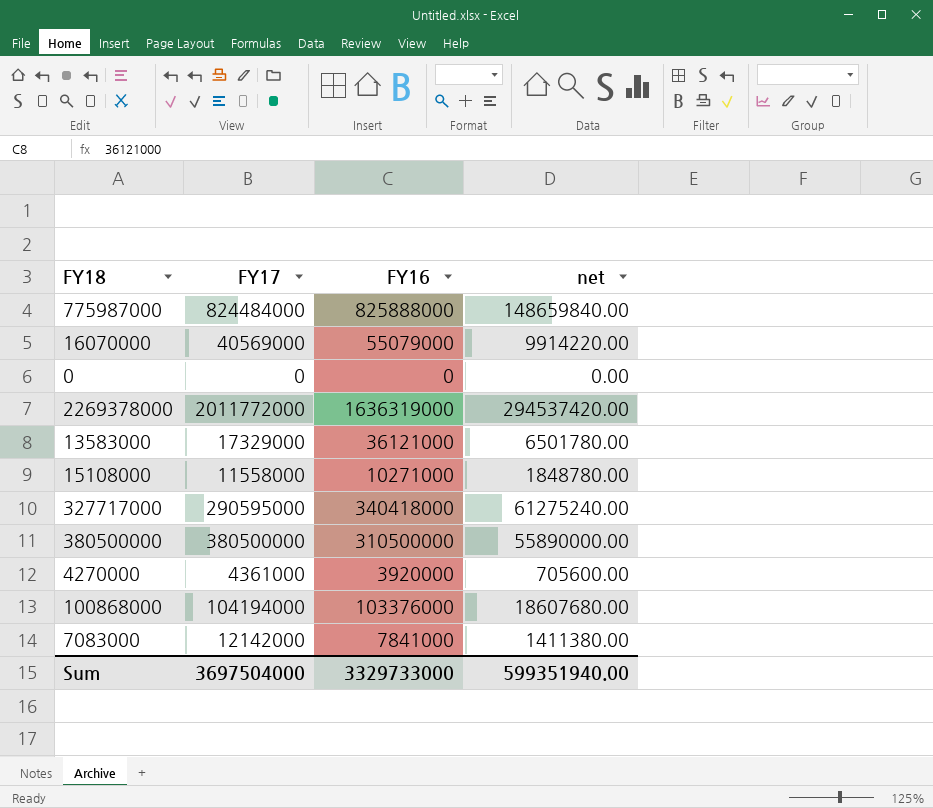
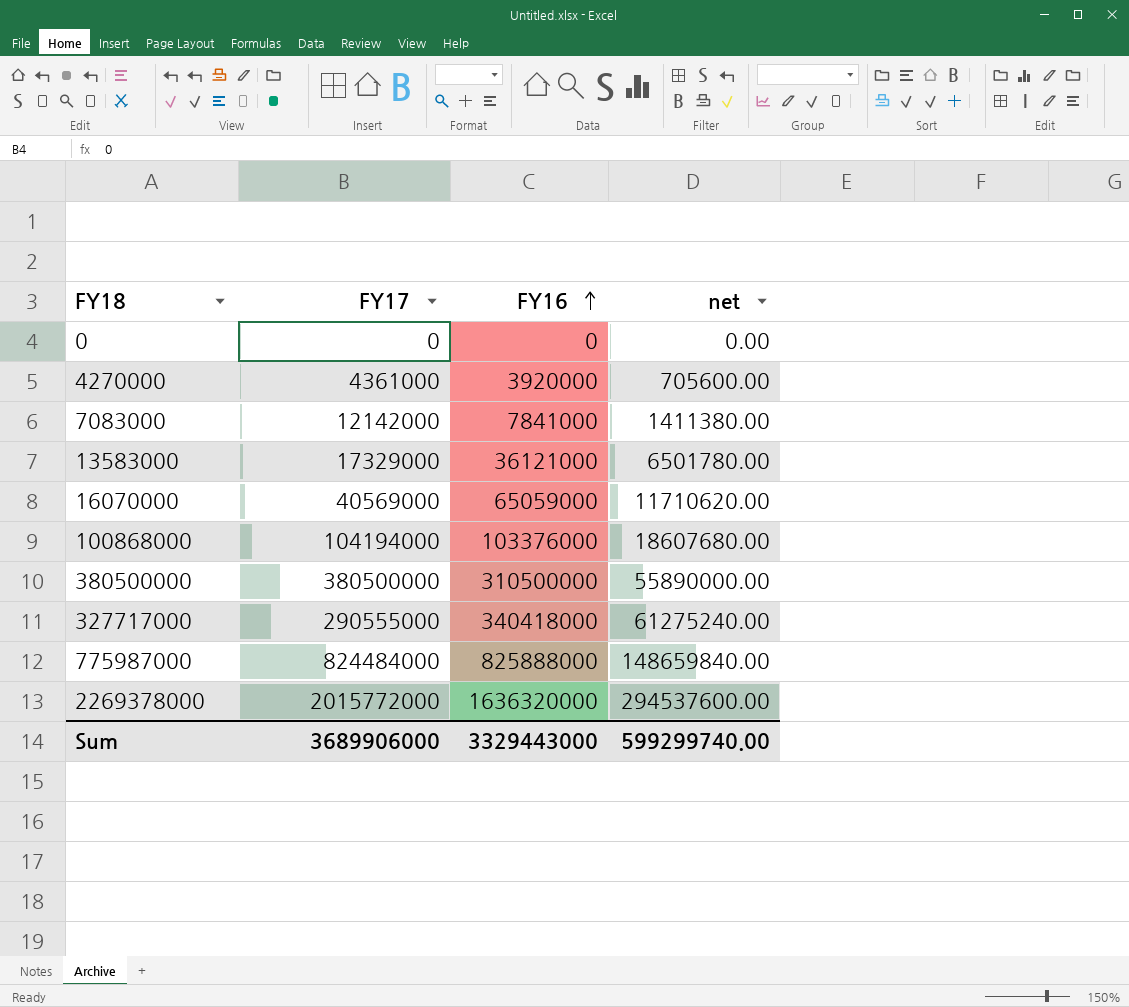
row order: none -> FY16 ascending
row 15108000: 11558000 | 10271000 | 1848780.00 -> none
16070000 | FY16: 55079000 -> 65059000
16070000 | net: 9914220.00 -> 11710620.00
327717000 | FY17: 290595000 -> 290555000
2269378000 | FY17: 2011772000 -> 2015772000
2269378000 | FY16: 1636319000 -> 1636320000
2269378000 | net: 294537420.00 -> 294537600.00
Sum | FY17: 3697504000 -> 3689906000
Sum | FY16: 3329733000 -> 3329443000
Sum | net: 599351940.00 -> 599299740.00

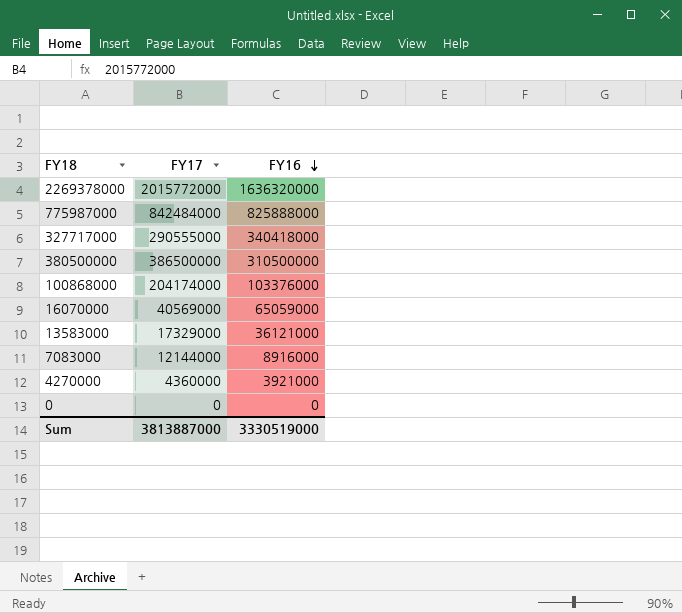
row order: FY16 ascending -> FY16 descending
column net | formula: [FY16] * 0.18 -> none
775987000 | FY17: 824484000 -> 842484000
380500000 | FY17: 380500000 -> 386500000
100868000 | FY17: 104194000 -> 204174000
7083000 | FY17: 12142000 -> 12144000
7083000 | FY16: 7841000 -> 8916000
4270000 | FY17: 4361000 -> 4360000
4270000 | FY16: 3920000 -> 3921000
Sum | FY17: 3689906000 -> 3813887000
Sum | FY16: 3329443000 -> 3330519000

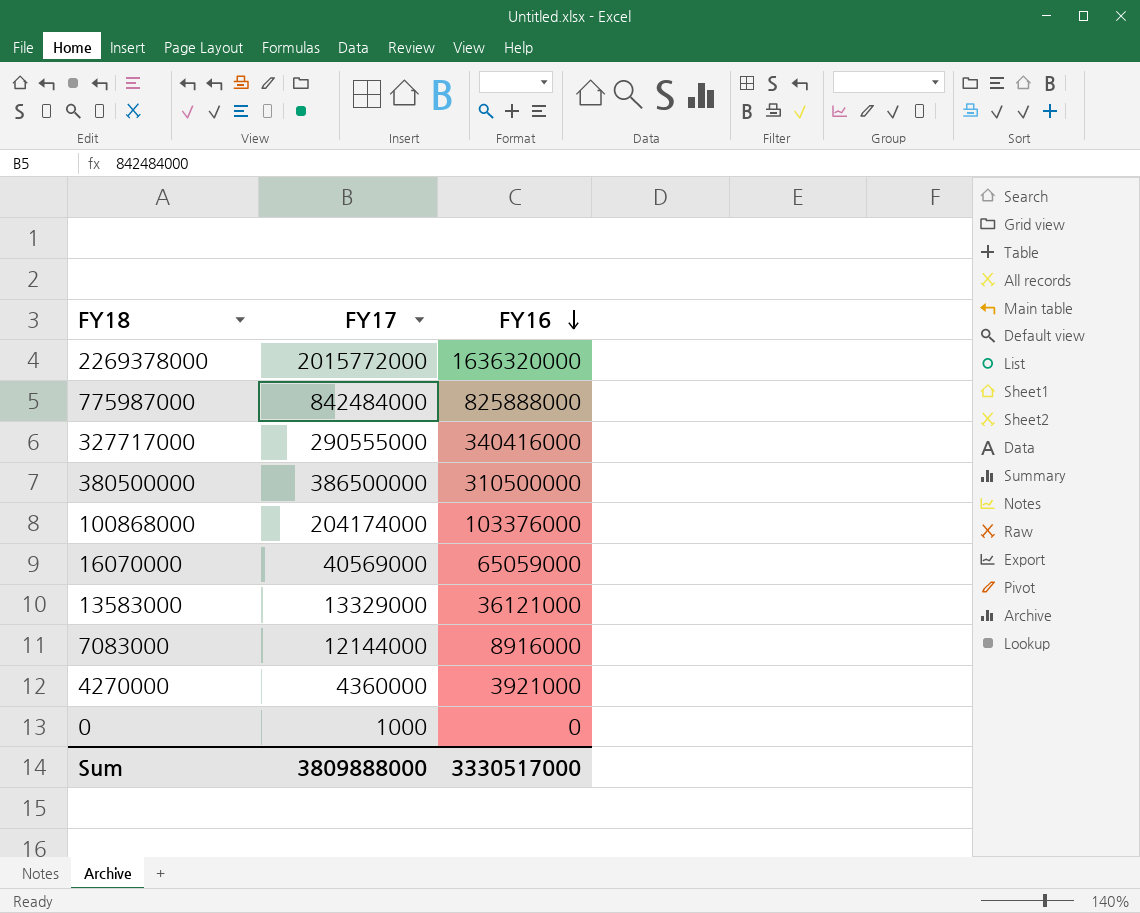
327717000 | FY16: 340418000 -> 340416000
13583000 | FY17: 17329000 -> 13329000
0 | FY17: 0 -> 1000
Sum | FY17: 3813887000 -> 3809888000
Sum | FY16: 3330519000 -> 3330517000

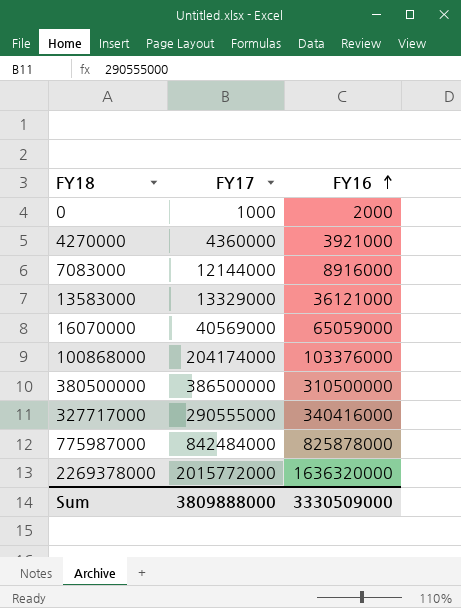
row order: FY16 descending -> FY16 ascending
0 | FY16: 0 -> 2000
775987000 | FY16: 825888000 -> 825878000
Sum | FY16: 3330517000 -> 3330509000

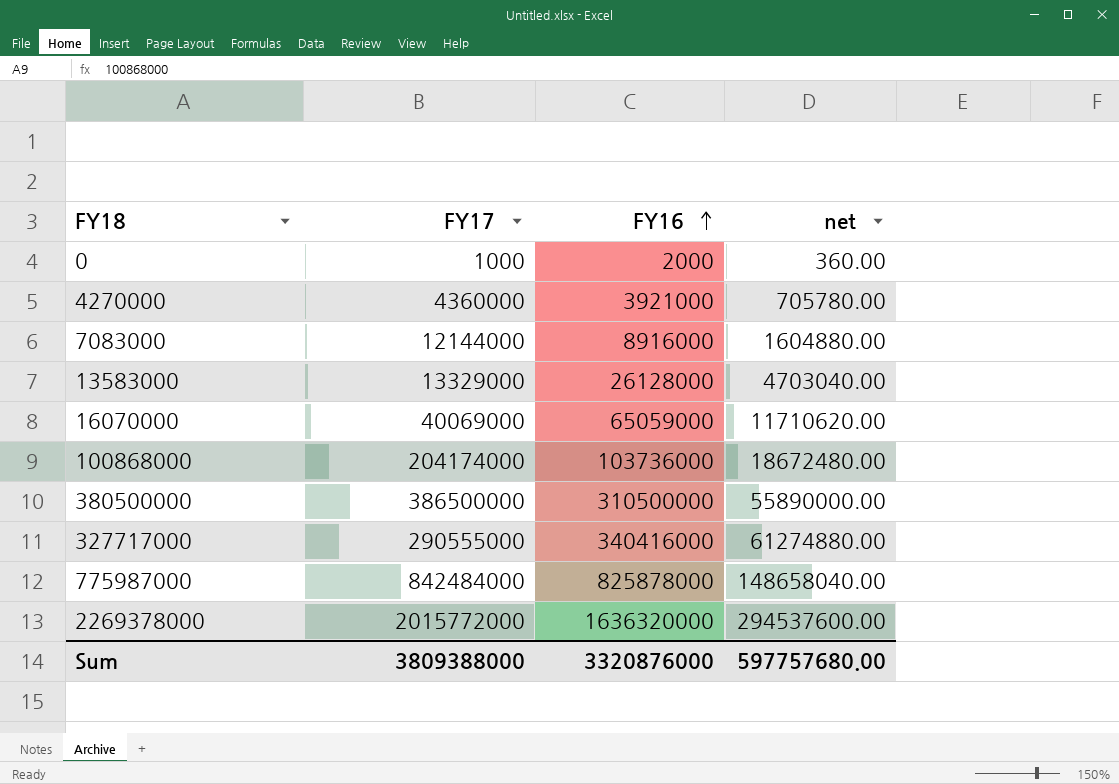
column net | formula: none -> [FY16] * 0.18
13583000 | FY16: 36121000 -> 26128000
16070000 | FY17: 40569000 -> 40069000
100868000 | FY16: 103376000 -> 103736000
Sum | FY17: 3809888000 -> 3809388000
Sum | FY16: 3330509000 -> 3320876000

